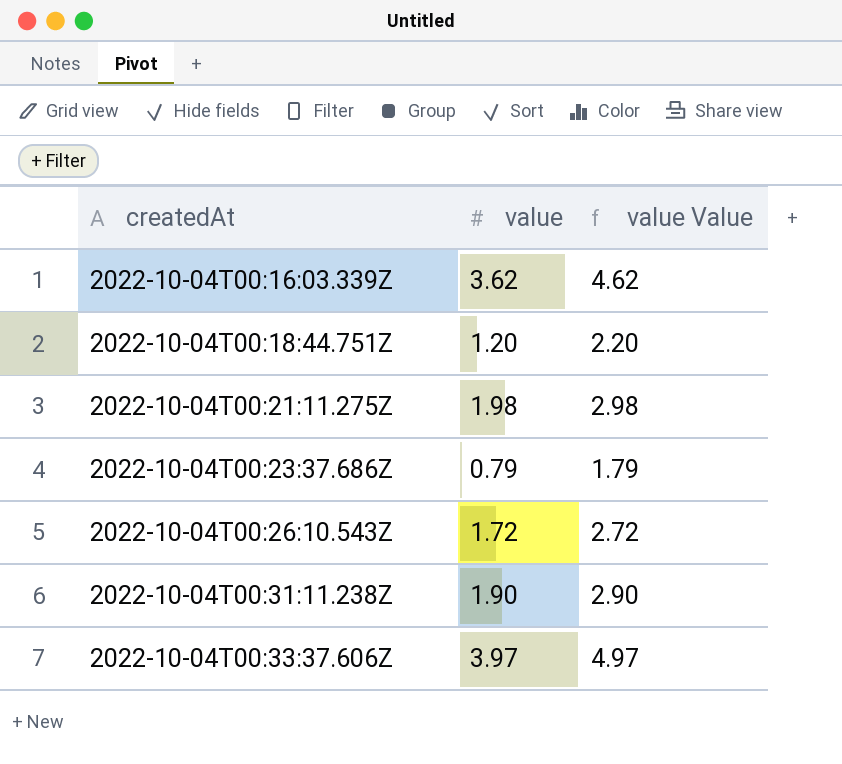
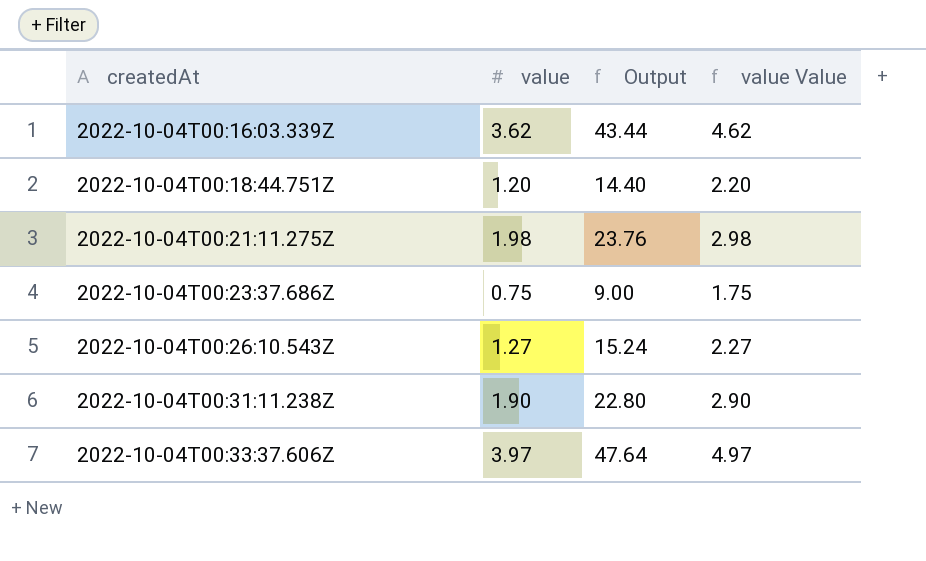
column Output | formula: none -> [value] * 12
2022-10-04T00:23:37.686Z | value: 0.79 -> 0.75
2022-10-04T00:23:37.686Z | value Value: 1.79 -> 1.75
2022-10-04T00:26:10.543Z | value: 1.72 -> 1.27
2022-10-04T00:26:10.543Z | value Value: 2.72 -> 2.27

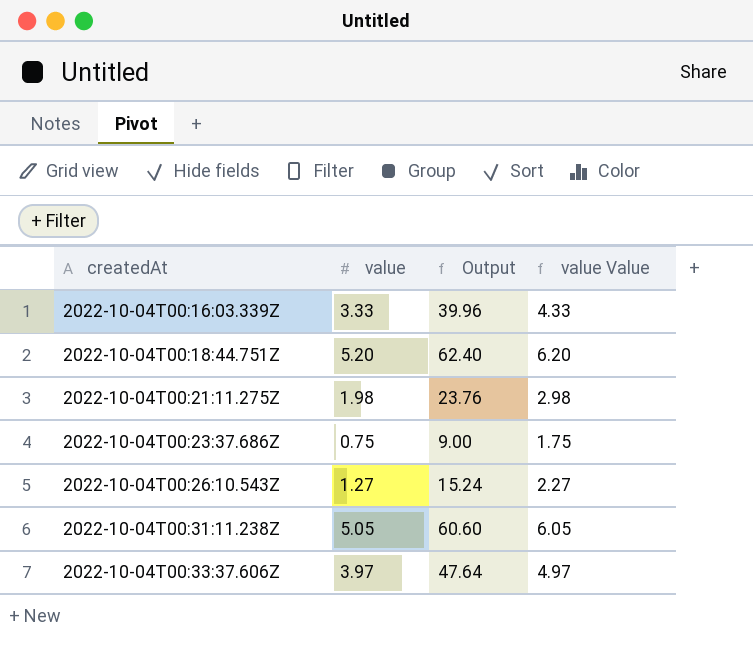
2022-10-04T00:16:03.339Z | value: 3.62 -> 3.33
2022-10-04T00:16:03.339Z | Output: 43.44 -> 39.96
2022-10-04T00:16:03.339Z | value Value: 4.62 -> 4.33
2022-10-04T00:18:44.751Z | value: 1.20 -> 5.20
2022-10-04T00:18:44.751Z | Output: 14.40 -> 62.40
2022-10-04T00:18:44.751Z | value Value: 2.20 -> 6.20
2022-10-04T00:31:11.238Z | value: 1.90 -> 5.05
2022-10-04T00:31:11.238Z | Output: 22.80 -> 60.60
2022-10-04T00:31:11.238Z | value Value: 2.90 -> 6.05

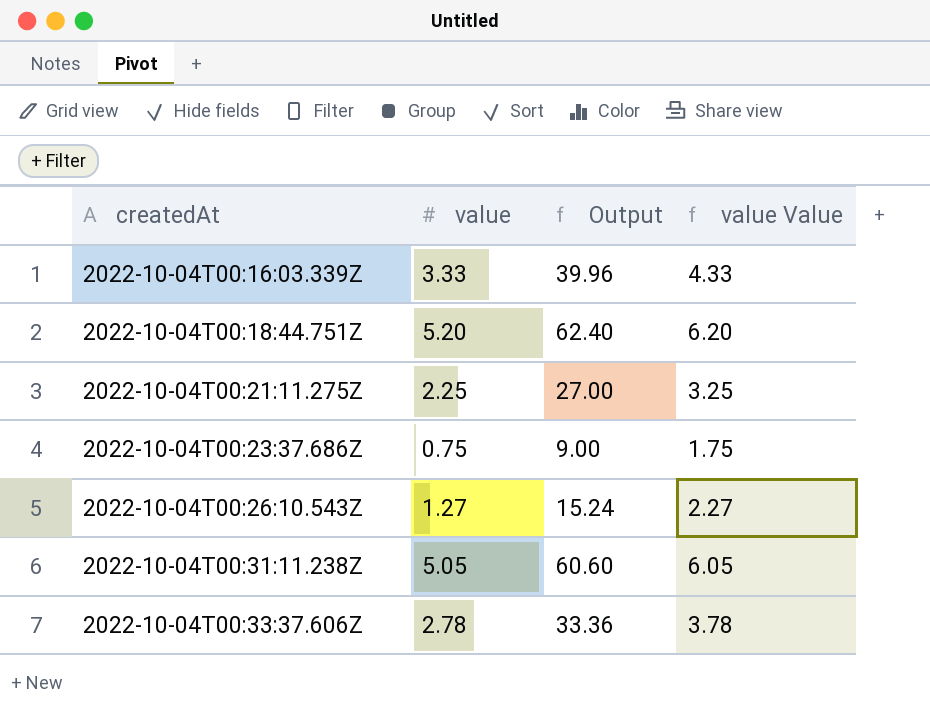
2022-10-04T00:21:11.275Z | value: 1.98 -> 2.25
2022-10-04T00:21:11.275Z | Output: 23.76 -> 27.00
2022-10-04T00:21:11.275Z | value Value: 2.98 -> 3.25
2022-10-04T00:33:37.606Z | value: 3.97 -> 2.78
2022-10-04T00:33:37.606Z | Output: 47.64 -> 33.36
2022-10-04T00:33:37.606Z | value Value: 4.97 -> 3.78

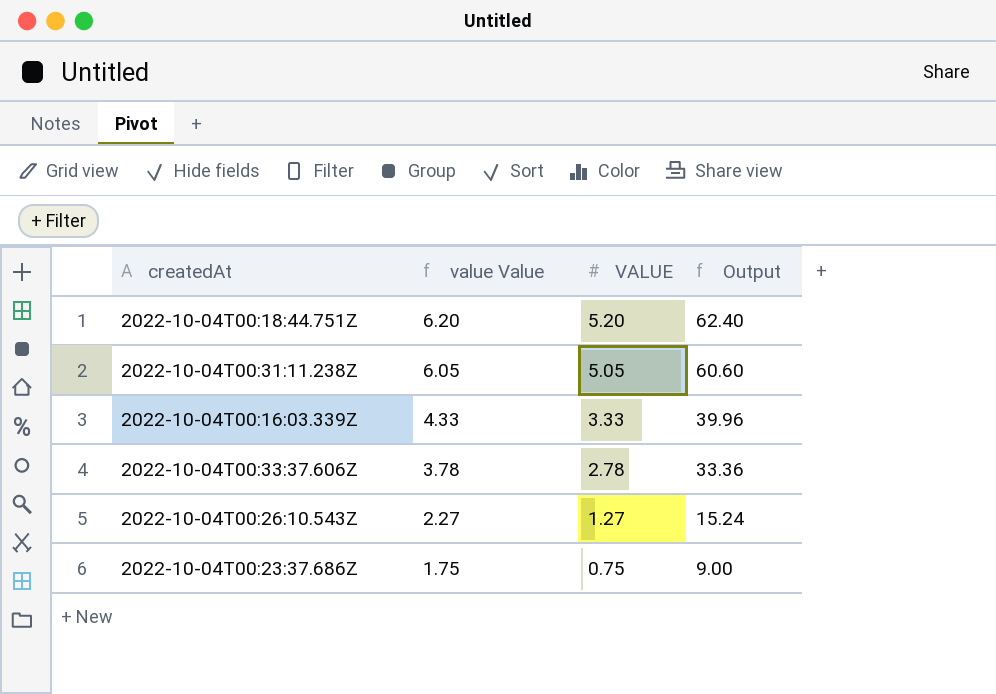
row order: createdAt ascending -> value Value descending
column value Value | position: 4 -> 2
column name: value -> VALUE
row 2022-10-04T00:21:11.275Z: 2.25 | 27.00 | 3.25 -> none

